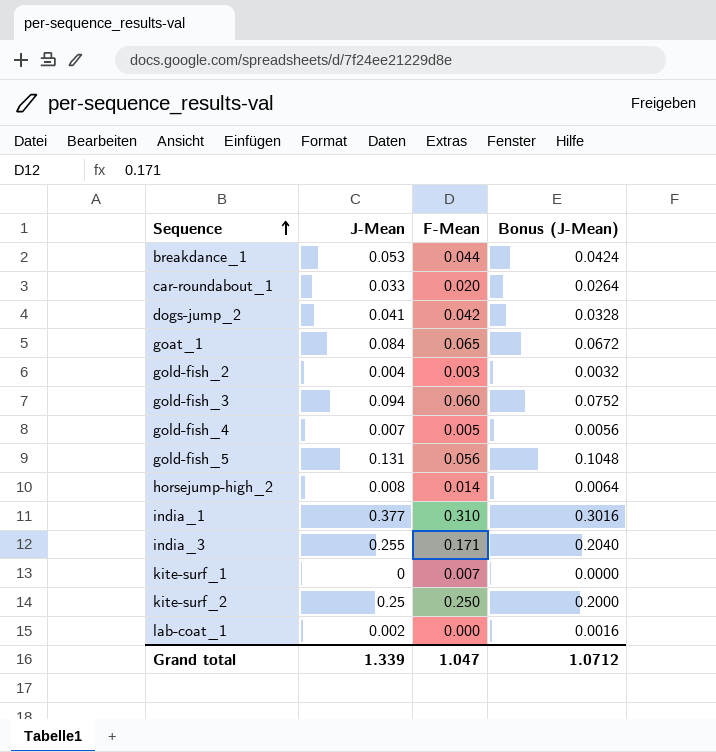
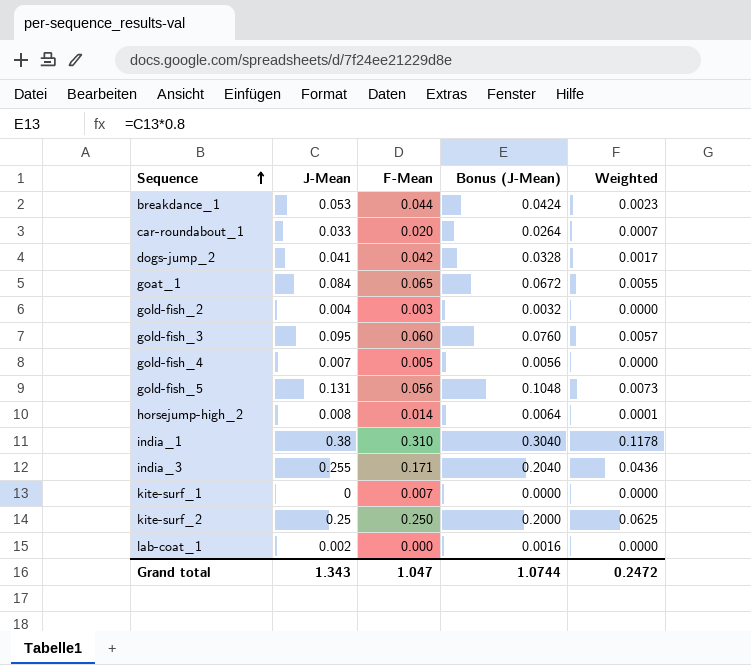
column Weighted | formula: none -> [J-Mean] * [F-Mean]
gold-fish_3 | J-Mean: 0.094 -> 0.095
gold-fish_3 | Bonus (J-Mean): 0.0752 -> 0.0760
india_1 | J-Mean: 0.377 -> 0.38
india_1 | Bonus (J-Mean): 0.3016 -> 0.3040
Grand total | J-Mean: 1.339 -> 1.343
Grand total | Bonus (J-Mean): 1.0712 -> 1.0744

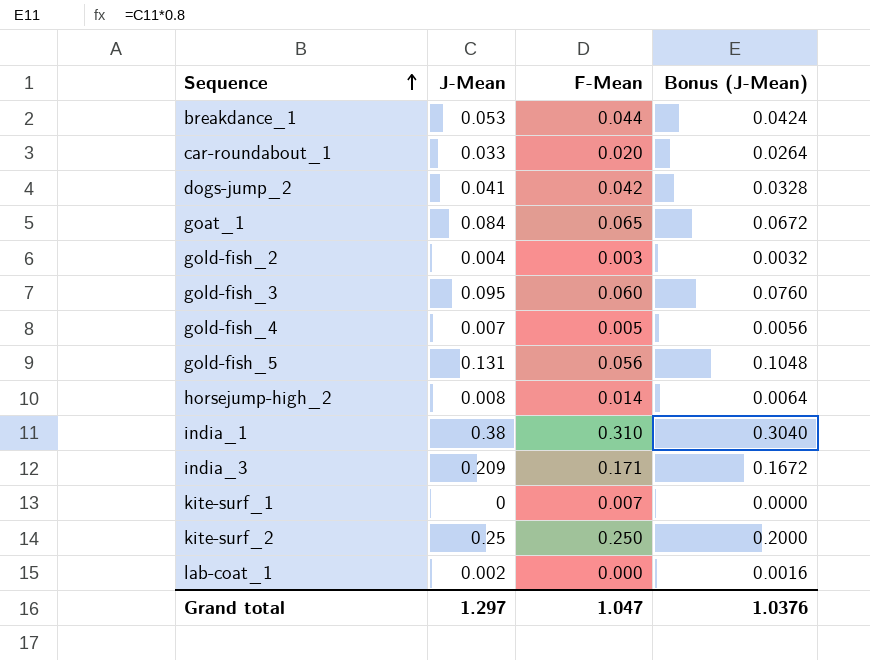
column Weighted | formula: [J-Mean] * [F-Mean] -> none
india_3 | J-Mean: 0.255 -> 0.209
india_3 | Bonus (J-Mean): 0.2040 -> 0.1672
Grand total | J-Mean: 1.343 -> 1.297
Grand total | Bonus (J-Mean): 1.0744 -> 1.0376

